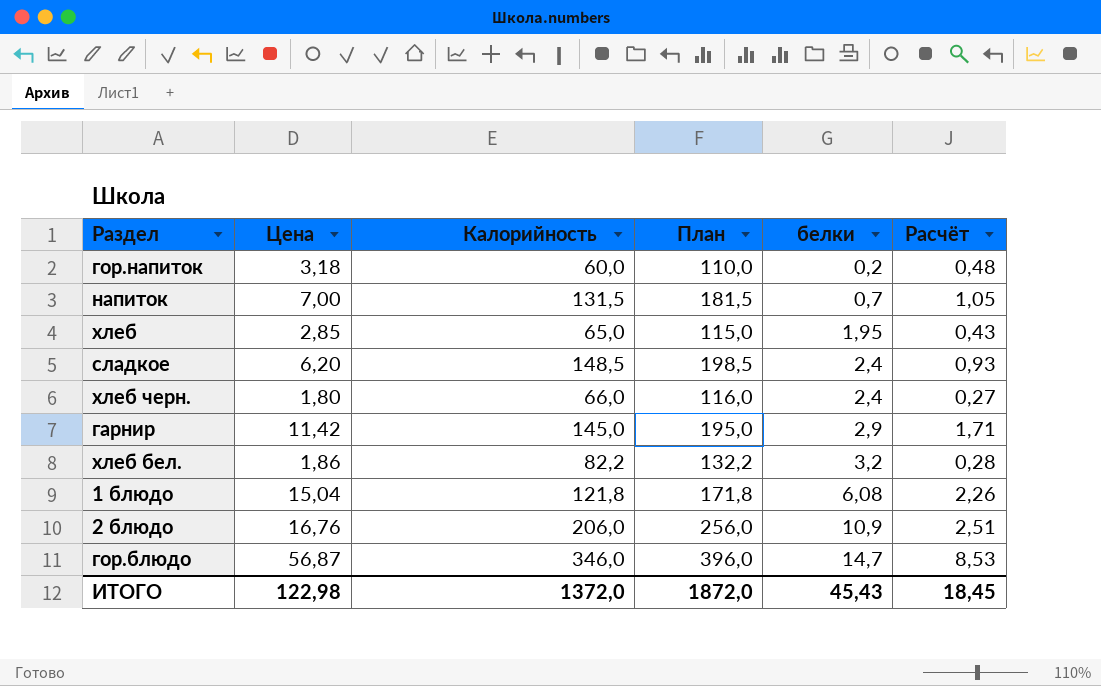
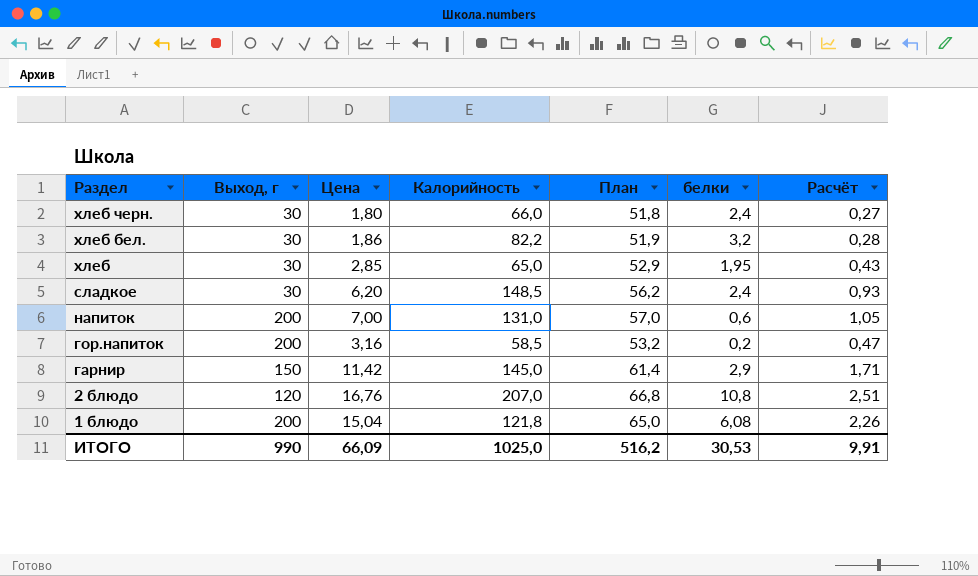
row order: белки ascending -> Раздел descending
column Выход, г | position: none -> 2
column План | formula: [Калорийность] + 50 -> [Цена] + 50
row гор.блюдо: 56,87 | 346,0 | 396,0 | 14,7 | 8,53 -> none
напиток | Калорийность: 131,5 -> 131,0
напиток | белки: 0,7 -> 0,6
гор.напиток | Цена: 3,18 -> 3,16
гор.напиток | Калорийность: 60,0 -> 58,5
гор.напиток | Расчёт: 0,48 -> 0,47
2 блюдо | Калорийность: 206,0 -> 207,0
2 блюдо | белки: 10,9 -> 10,8
ИТОГО | Цена: 122,98 -> 66,09
ИТОГО | Калорийность: 1372,0 -> 1025,0
ИТОГО | План: 1872,0 -> 516,2
ИТОГО | белки: 45,43 -> 30,53
ИТОГО | Расчёт: 18,45 -> 9,91

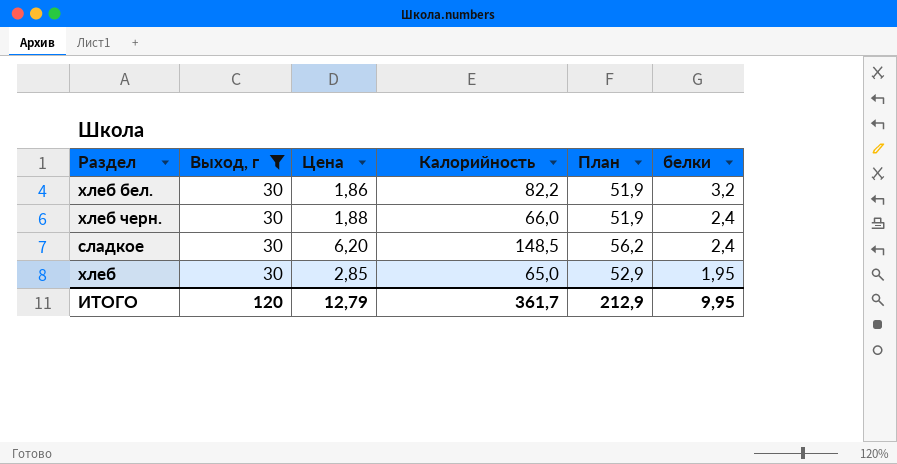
filter: none -> Выход, г = 30
row order: Раздел descending -> белки descending
column Расчёт | formula: [Цена] * 0,15 -> none
хлеб черн. | Цена: 1,80 -> 1,88
хлеб черн. | План: 51,8 -> 51,9
ИТОГО | Выход, г: 990 -> 120
ИТОГО | Цена: 66,09 -> 12,79
ИТОГО | Калорийность: 1025,0 -> 361,7
ИТОГО | План: 516,2 -> 212,9
ИТОГО | белки: 30,53 -> 9,95

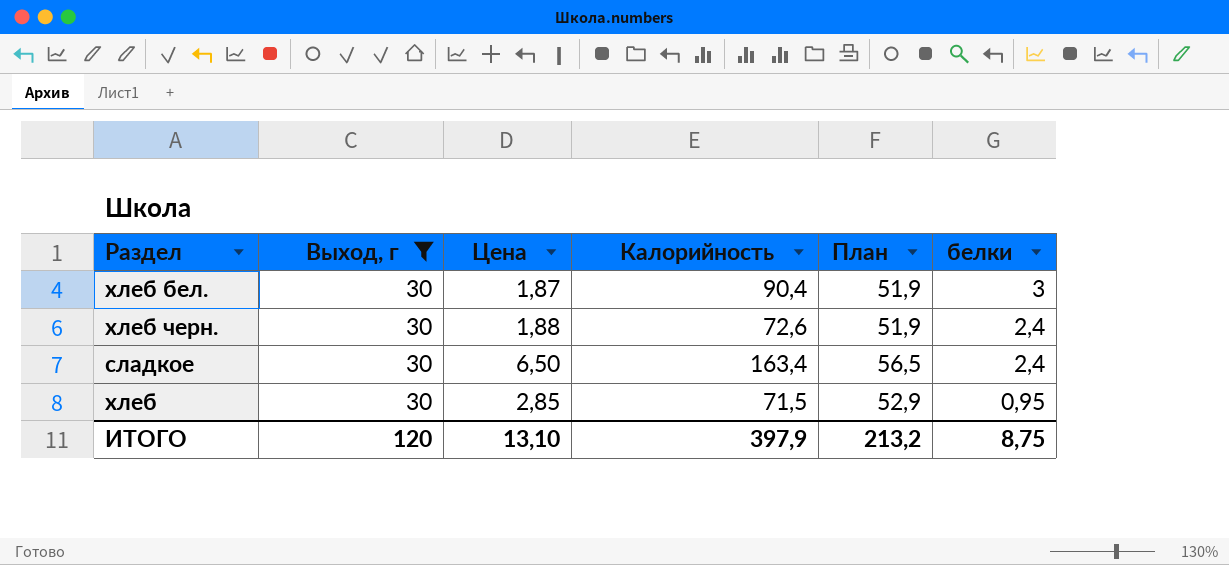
хлеб бел. | Цена: 1,86 -> 1,87
хлеб бел. | Калорийность: 82,2 -> 90,4
хлеб бел. | белки: 3,2 -> 3
хлеб черн. | Калорийность: 66,0 -> 72,6
сладкое | Цена: 6,20 -> 6,50
сладкое | Калорийность: 148,5 -> 163,4
сладкое | План: 56,2 -> 56,5
хлеб | Калорийность: 65,0 -> 71,5
хлеб | белки: 1,95 -> 0,95
ИТОГО | Цена: 12,79 -> 13,10
ИТОГО | Калорийность: 361,7 -> 397,9
ИТОГО | План: 212,9 -> 213,2
ИТОГО | белки: 9,95 -> 8,75

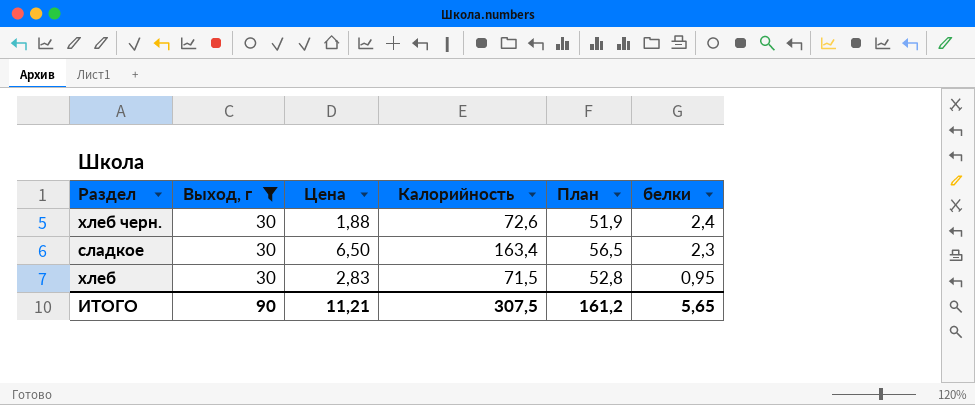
row хлеб бел.: 30 | 1,87 | 90,4 | 51,9 | 3 -> none
сладкое | белки: 2,4 -> 2,3
хлеб | Цена: 2,85 -> 2,83
хлеб | План: 52,9 -> 52,8
ИТОГО | Выход, г: 120 -> 90
ИТОГО | Цена: 13,10 -> 11,21
ИТОГО | Калорийность: 397,9 -> 307,5
ИТОГО | План: 213,2 -> 161,2
ИТОГО | белки: 8,75 -> 5,65

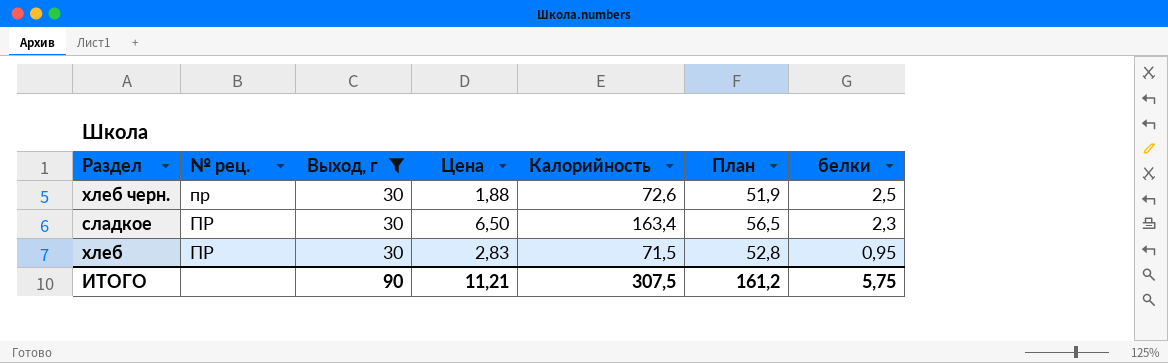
column № рец. | position: none -> 2
хлеб черн. | белки: 2,4 -> 2,5
ИТОГО | белки: 5,65 -> 5,75

